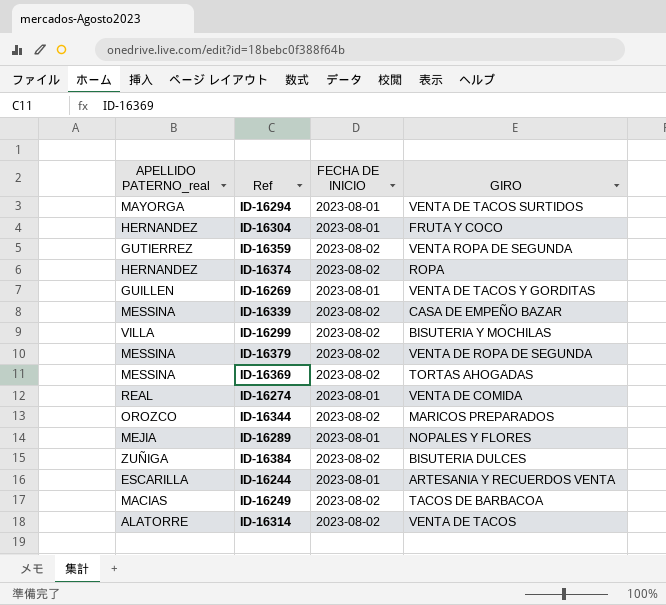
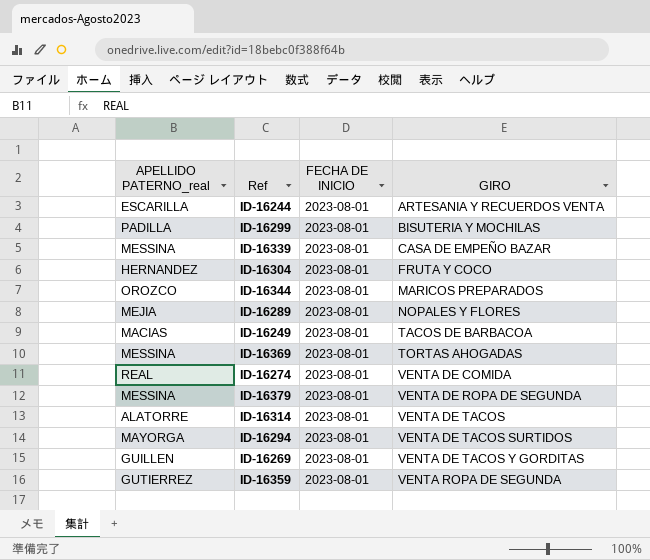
row order: none -> GIRO ascending
row ID-16374: HERNANDEZ | 2023-08-02 | ROPA -> none
row ID-16384: ZUÑIGA | 2023-08-02 | BISUTERIA DULCES -> none
ID-16299 | APELLIDO PATERNO_real: VILLA -> PADILLA
ID-16299 | FECHA DE INICIO: 2023-08-02 -> 2023-08-01
ID-16339 | FECHA DE INICIO: 2023-08-02 -> 2023-08-01
ID-16344 | FECHA DE INICIO: 2023-08-02 -> 2023-08-01
ID-16249 | FECHA DE INICIO: 2023-08-02 -> 2023-08-01
ID-16369 | FECHA DE INICIO: 2023-08-02 -> 2023-08-01
ID-16379 | FECHA DE INICIO: 2023-08-02 -> 2023-08-01
ID-16314 | FECHA DE INICIO: 2023-08-02 -> 2023-08-01
ID-16359 | FECHA DE INICIO: 2023-08-02 -> 2023-08-01

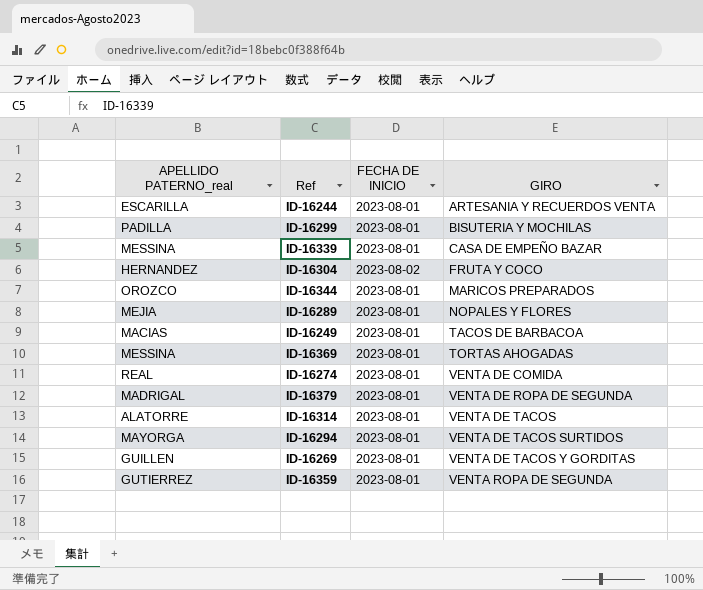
ID-16304 | FECHA DE INICIO: 2023-08-01 -> 2023-08-02
ID-16379 | APELLIDO PATERNO_real: MESSINA -> MADRIGAL

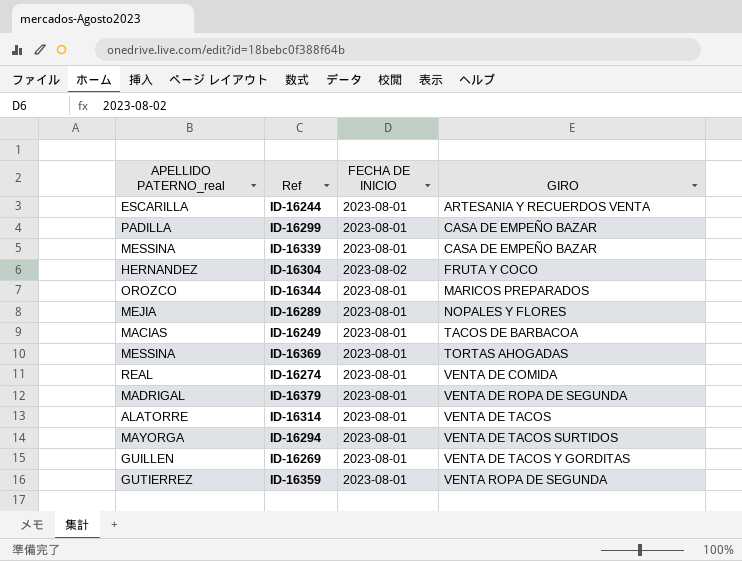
ID-16299 | GIRO: BISUTERIA Y MOCHILAS -> CASA DE EMPEÑO BAZAR

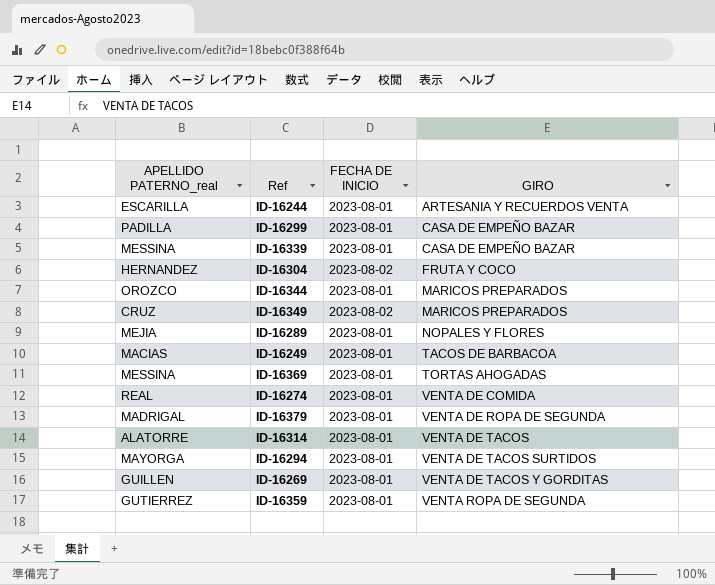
row ID-16349: none -> CRUZ | 2023-08-02 | MARICOS PREPARADOS

